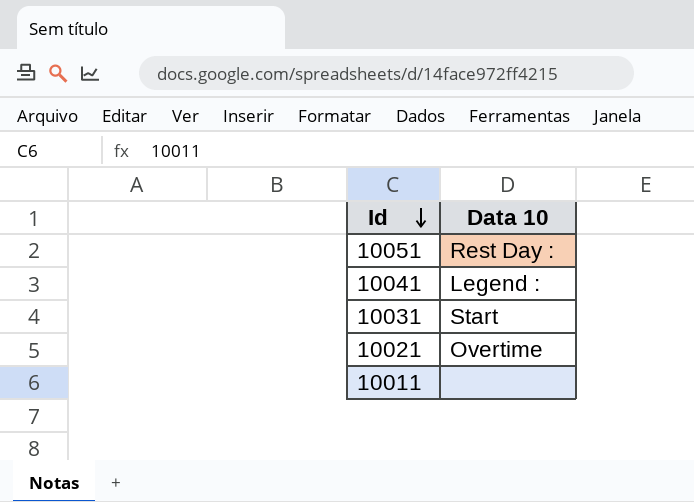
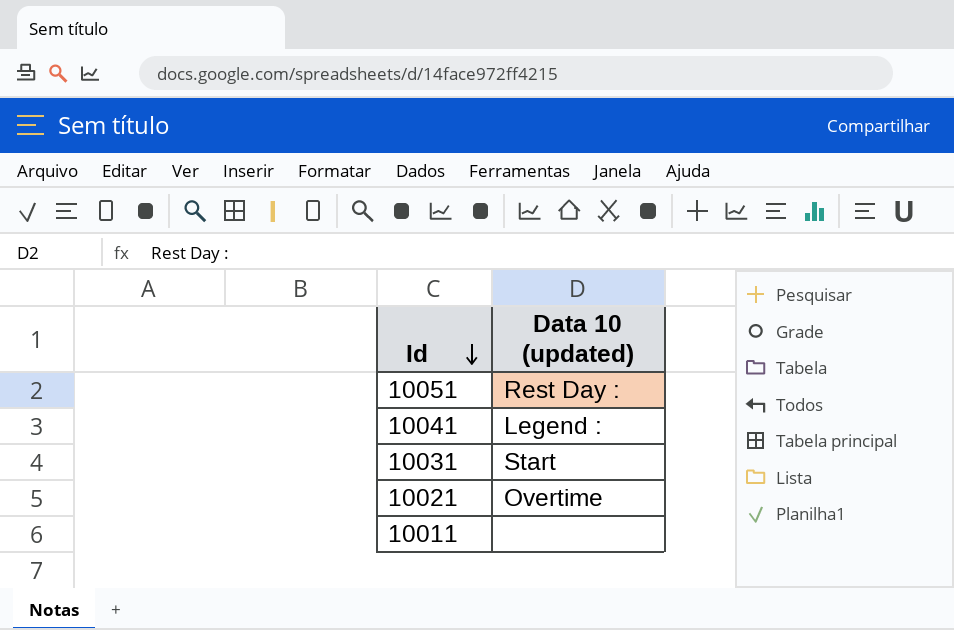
column name: Data 10 -> Data 10 (updated)

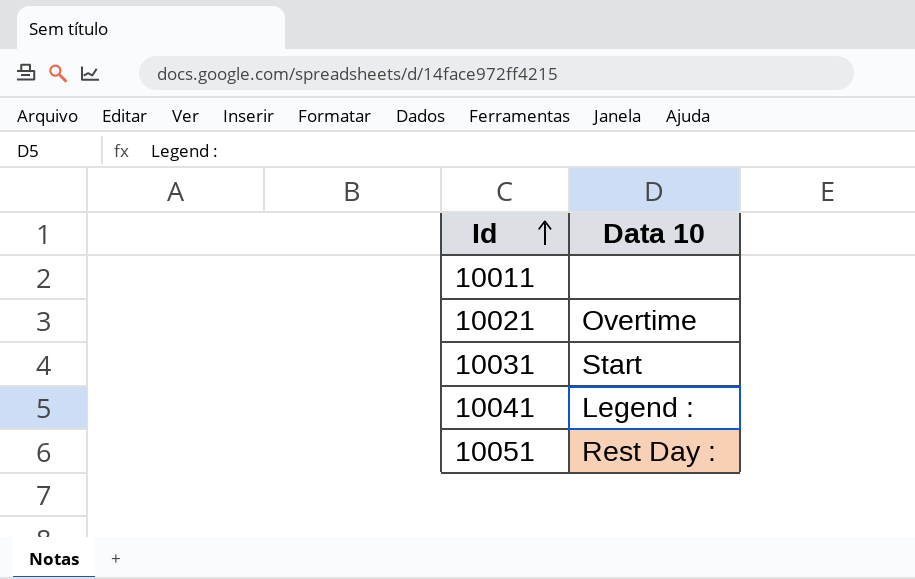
row order: Id descending -> Id ascending
column name: Data 10 (updated) -> Data 10

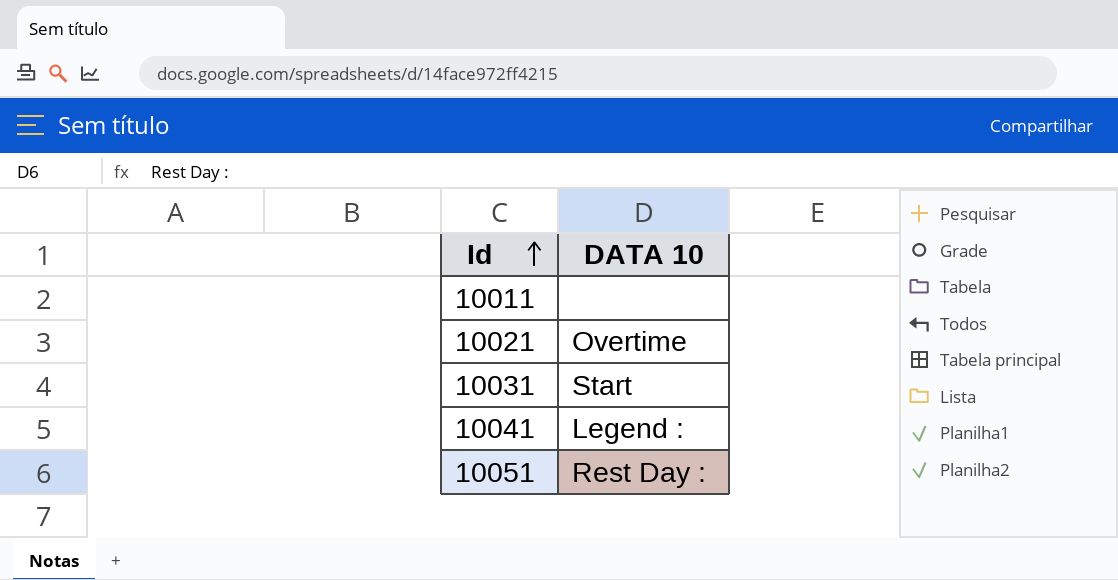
column name: Data 10 -> DATA 10

